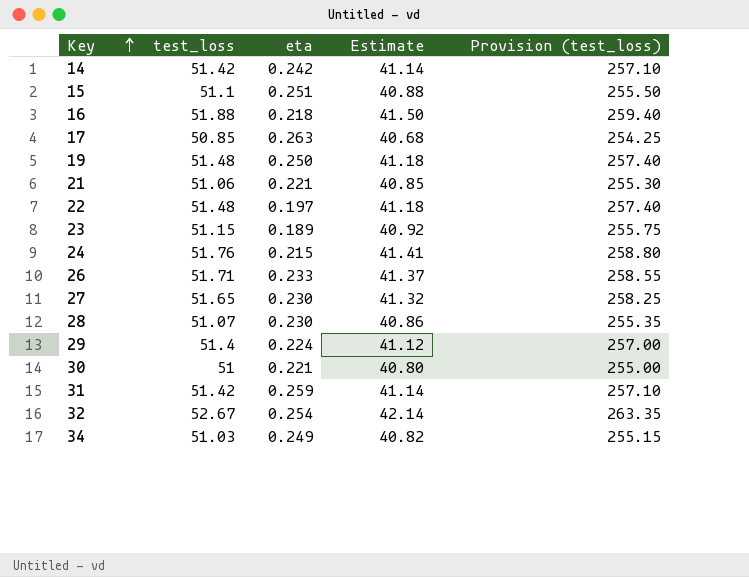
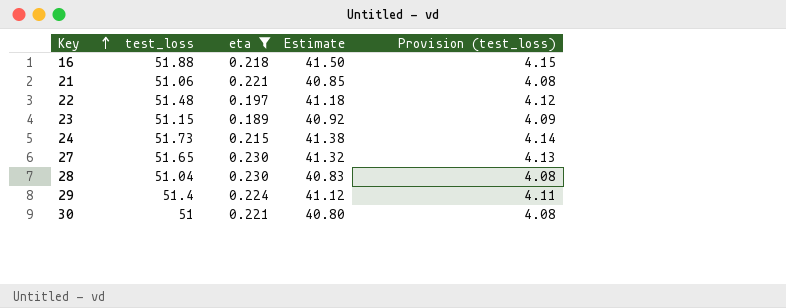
filter: none -> eta <= 0.230
column Provision (test_loss) | formula: [test_loss] * 5 -> [test_loss] * 0.08
24 | test_loss: 51.76 -> 51.73
24 | Estimate: 41.41 -> 41.38
28 | test_loss: 51.07 -> 51.04
28 | Estimate: 40.86 -> 40.83

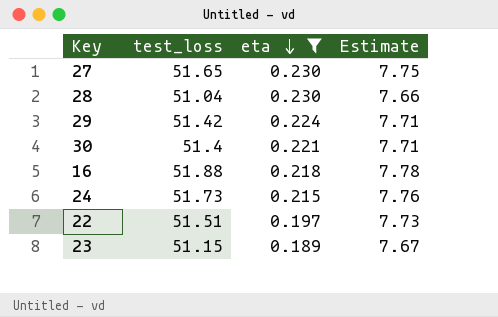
row order: Key ascending -> eta descending
column Provision (test_loss) | formula: [test_loss] * 0.08 -> none
column Estimate | formula: [test_loss] * 0.8 -> [test_loss] * 0.15
row 21: 51.06 | 0.221 | 40.85 | 4.08 -> none
29 | test_loss: 51.4 -> 51.42
30 | test_loss: 51 -> 51.4
22 | test_loss: 51.48 -> 51.51

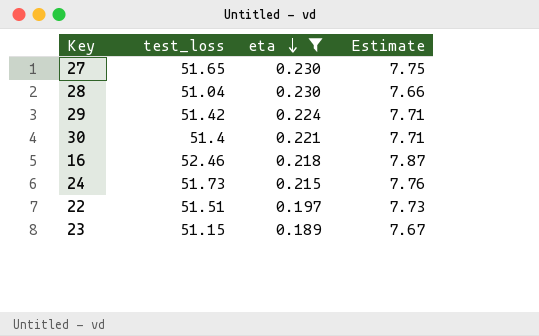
16 | test_loss: 51.88 -> 52.46
16 | Estimate: 7.78 -> 7.87

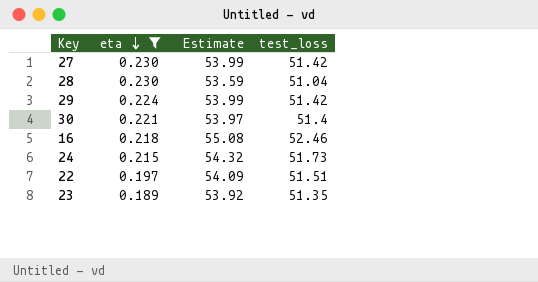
column Estimate | formula: [test_loss] * 0.15 -> [test_loss] * 1.05
column test_loss | position: 2 -> 4
27 | test_loss: 51.65 -> 51.42
23 | test_loss: 51.15 -> 51.35

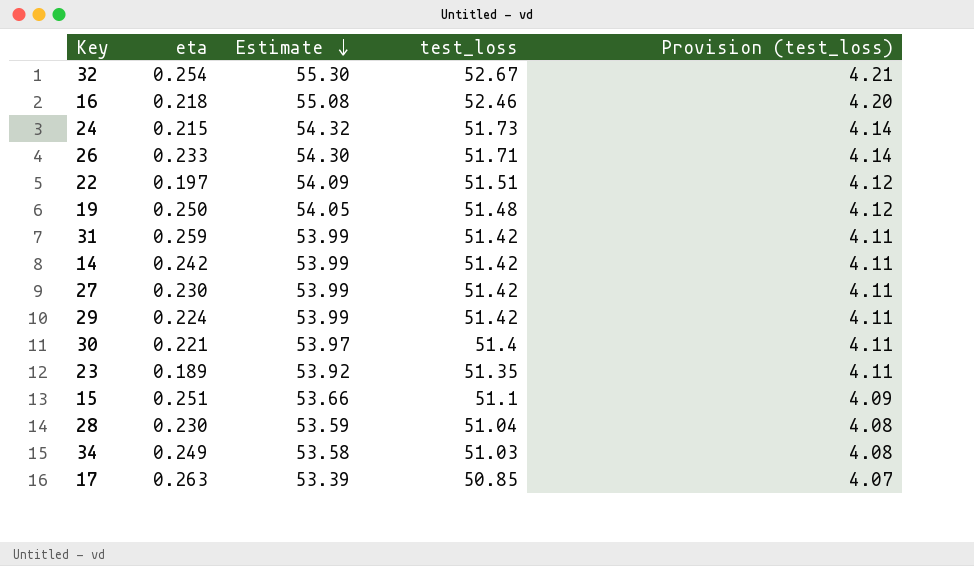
filter: eta <= 0.230 -> none
row order: eta descending -> Estimate descending
column Provision (test_loss) | formula: none -> [test_loss] * 0.08

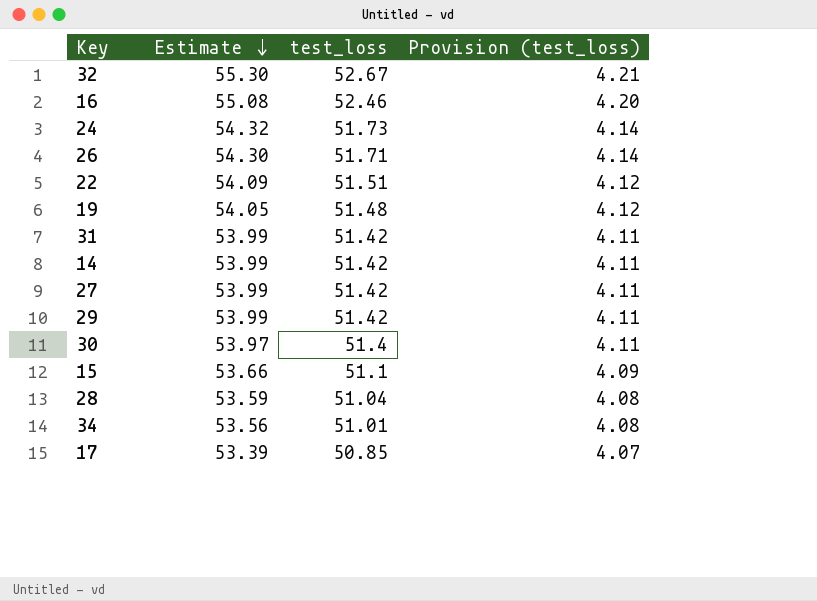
column eta | position: 2 -> none
row 23: 0.189 | 53.92 | 51.35 | 4.11 -> none
34 | Estimate: 53.58 -> 53.56
34 | test_loss: 51.03 -> 51.01

